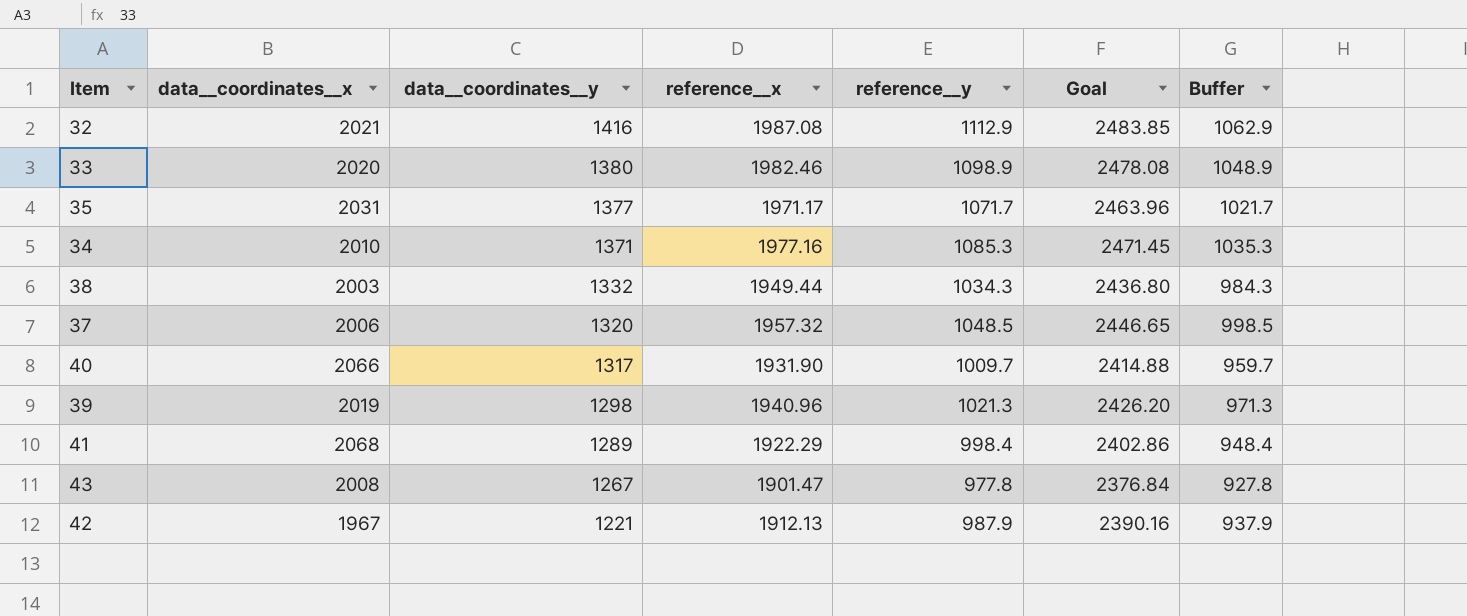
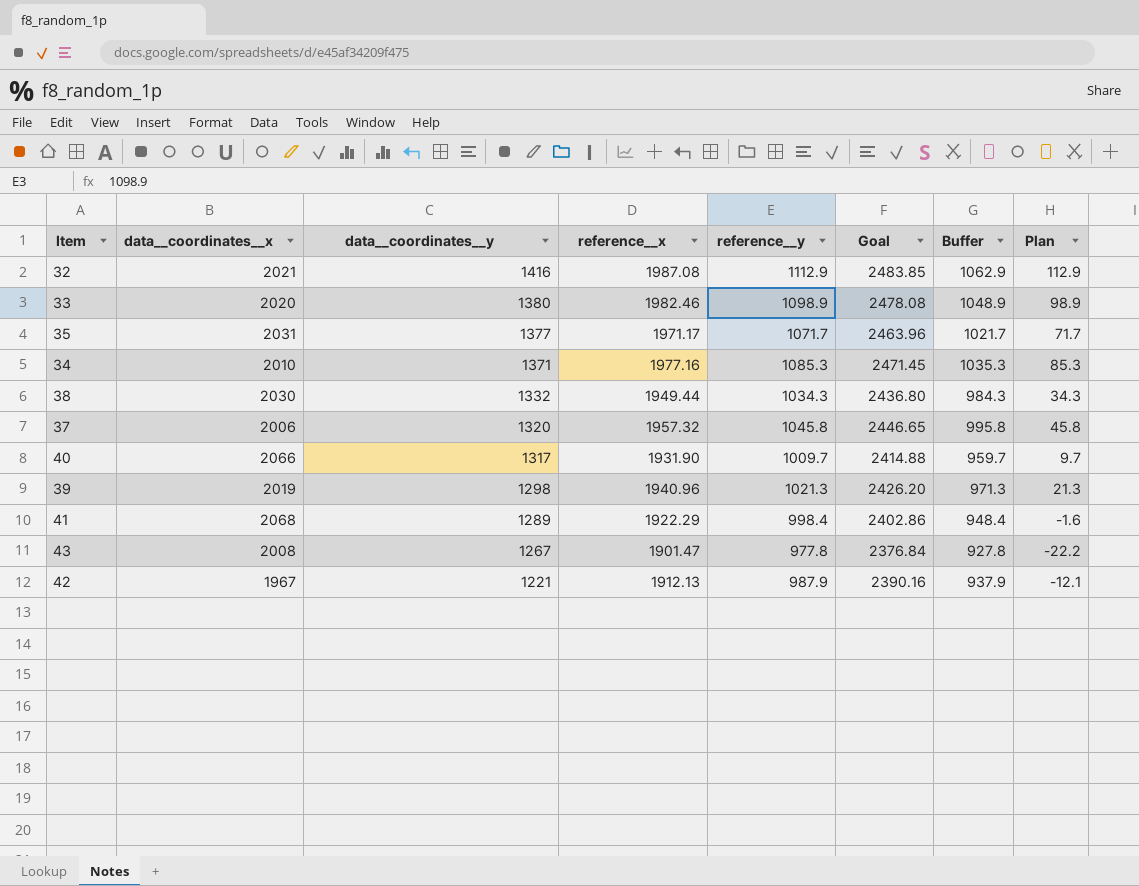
column Plan | formula: none -> [reference__y] - 1000
38 | data__coordinates__x: 2003 -> 2030
37 | reference__y: 1048.5 -> 1045.8
37 | Buffer: 998.5 -> 995.8

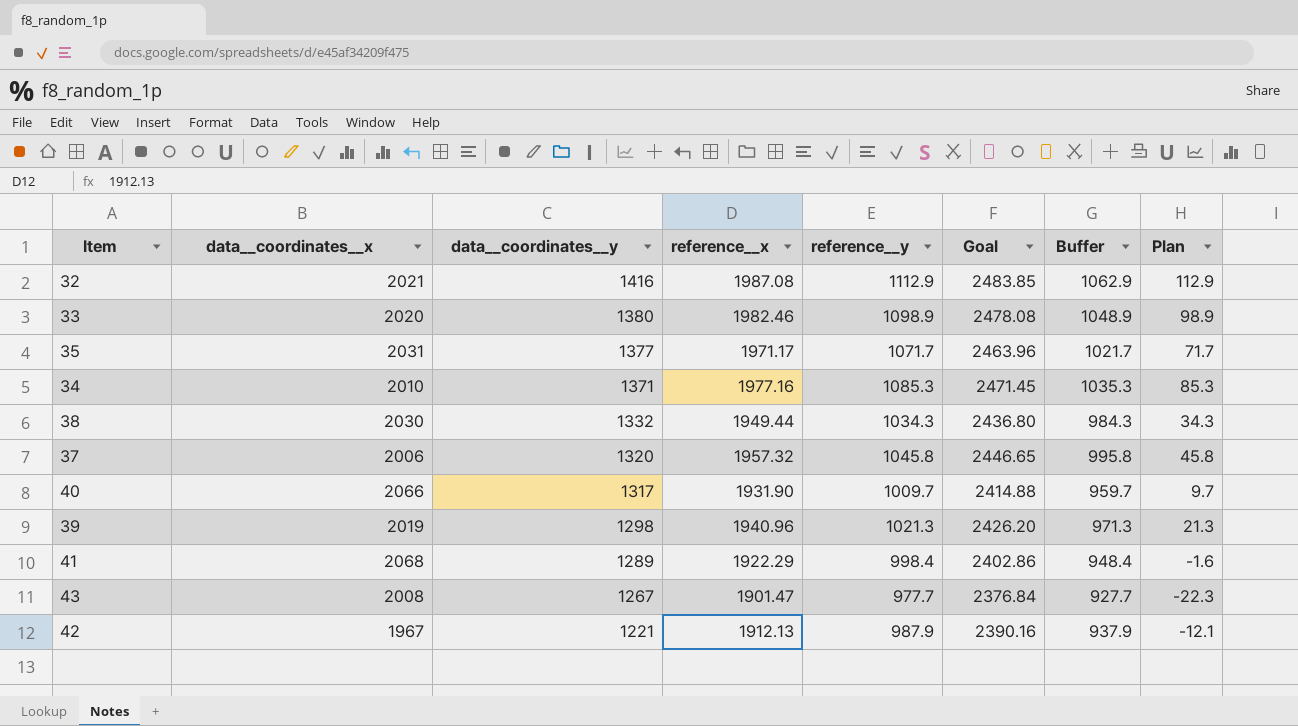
43 | reference__y: 977.8 -> 977.7
43 | Buffer: 927.8 -> 927.7
43 | Plan: -22.2 -> -22.3

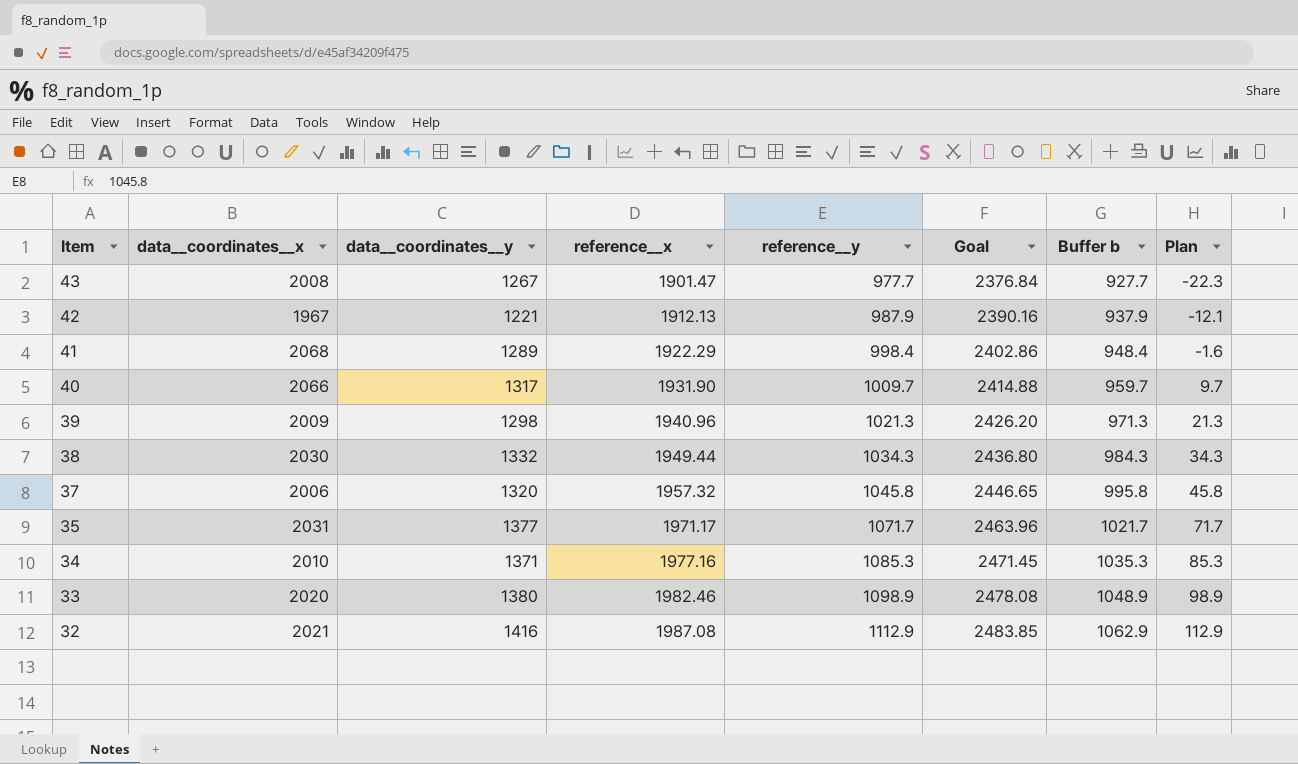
row order: data__coordinates__y descending -> Item descending
column name: Buffer -> Buffer b
39 | data__coordinates__x: 2019 -> 2009

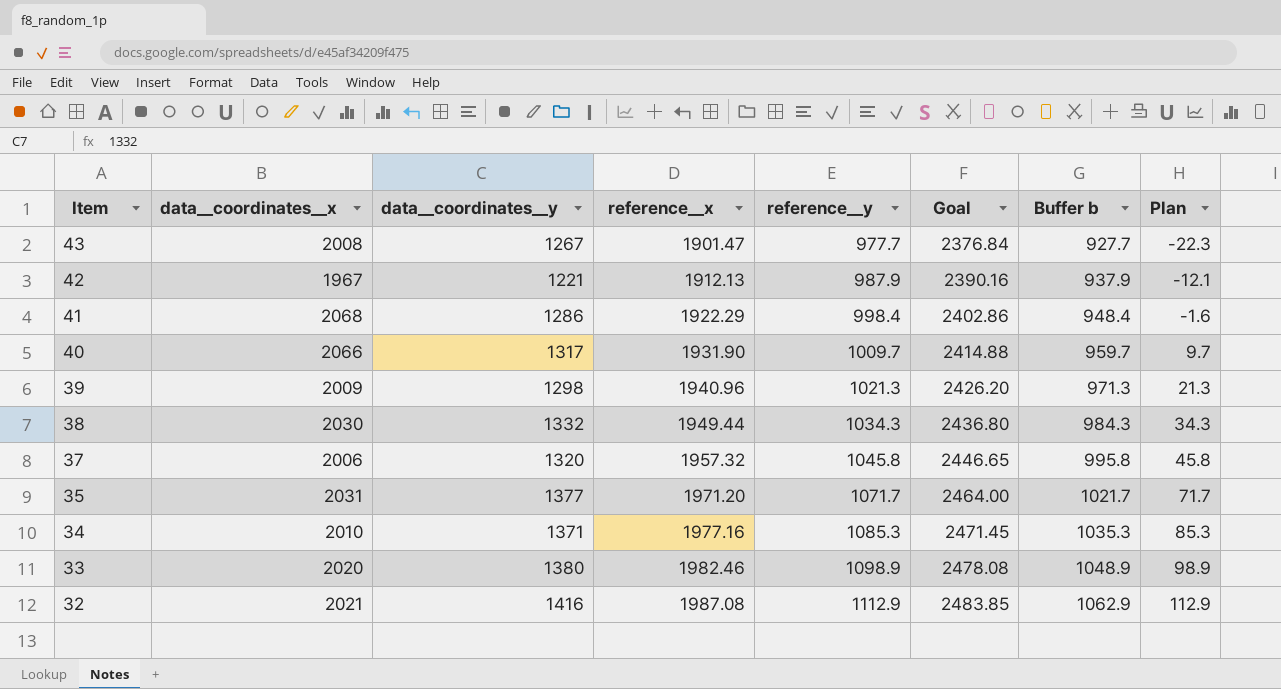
41 | data__coordinates__y: 1289 -> 1286
35 | reference__x: 1971.17 -> 1971.20
35 | Goal: 2463.96 -> 2464.00

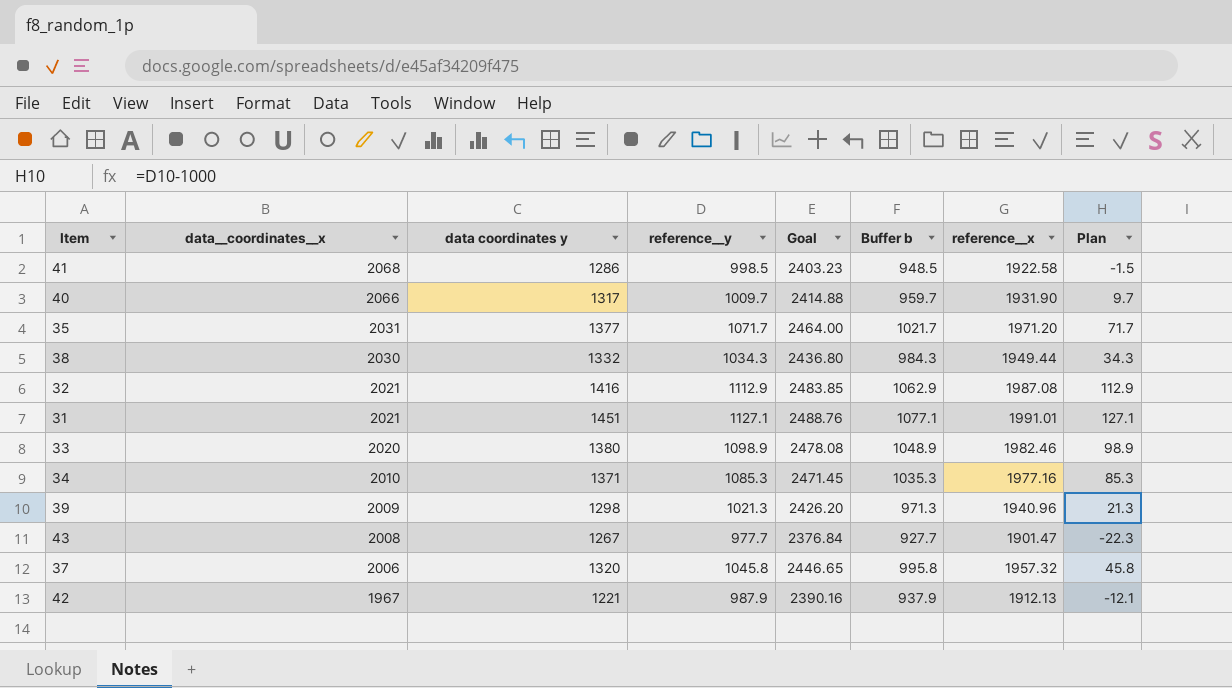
row order: Item descending -> data__coordinates__x descending
column name: data__coordinates__y -> data coordinates y
column reference__x | position: 4 -> 7
41 | reference__y: 998.4 -> 998.5
41 | Goal: 2402.86 -> 2403.23
41 | Buffer b: 948.4 -> 948.5
41 | reference__x: 1922.29 -> 1922.58
41 | Plan: -1.6 -> -1.5
row 31: none -> 2021 | 1451 | 1127.1 | 2488.76 | 1077.1 | 1991.01 | 127.1

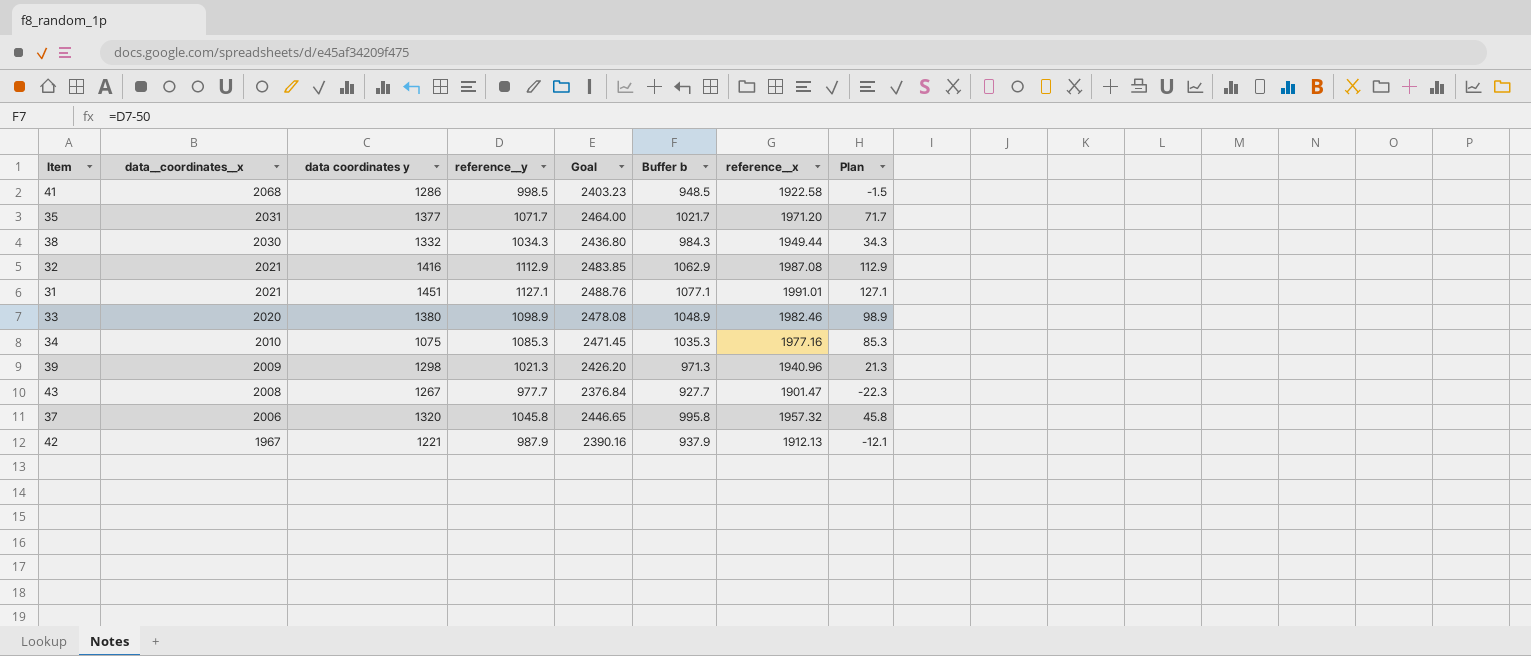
row 40: 2066 | 1317 | 1009.7 | 2414.88 | 959.7 | 1931.90 | 9.7 -> none
34 | data coordinates y: 1371 -> 1075

